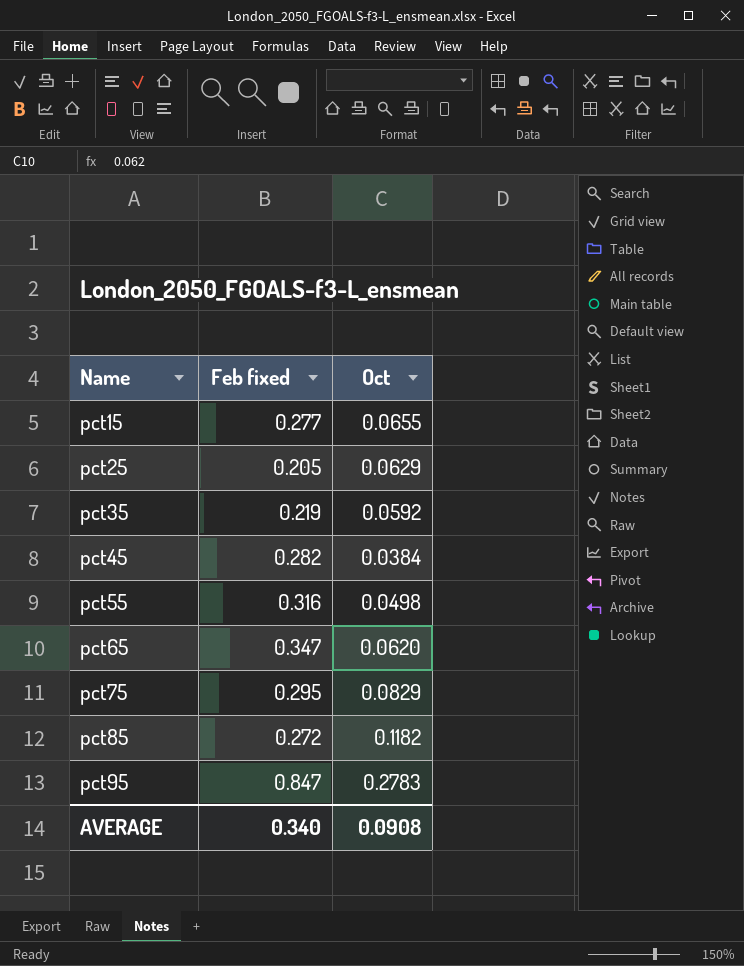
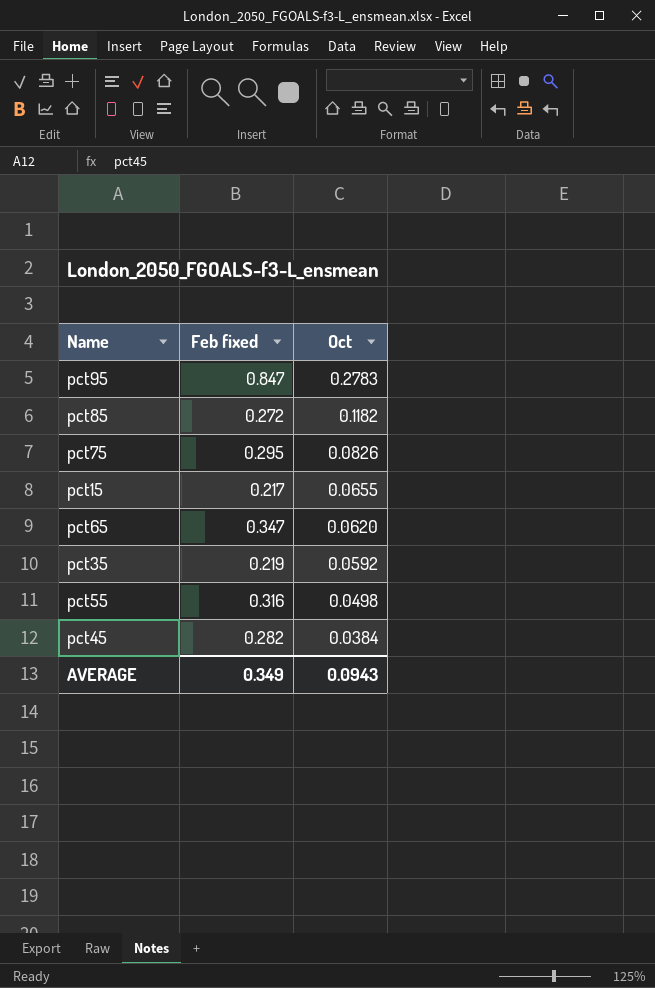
row order: Name ascending -> Oct descending
row pct25: 0.205 | 0.0629 -> none
pct75 | Oct: 0.0829 -> 0.0826
pct15 | Feb fixed: 0.277 -> 0.217
AVERAGE | Feb fixed: 0.340 -> 0.349
AVERAGE | Oct: 0.0908 -> 0.0943

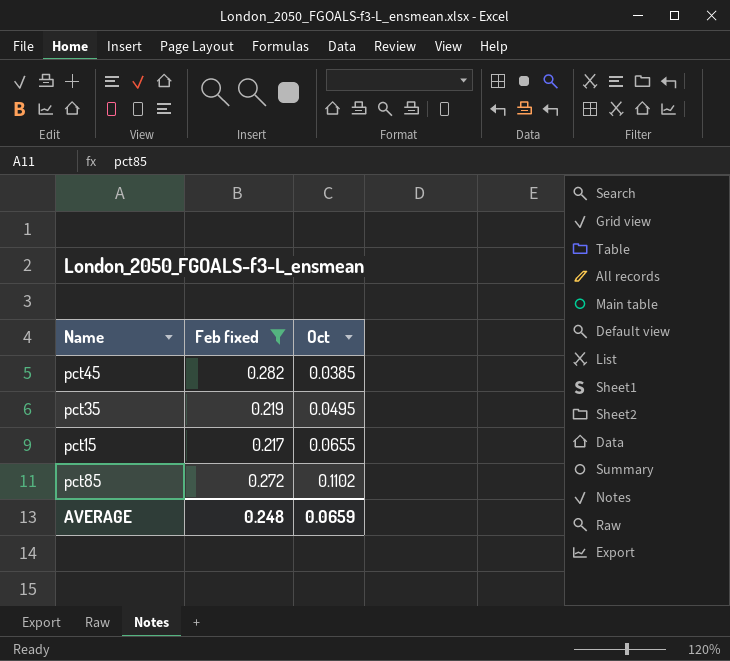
filter: none -> Feb fixed <= 0.282
row order: Oct descending -> Oct ascending
pct45 | Oct: 0.0384 -> 0.0385
pct35 | Oct: 0.0592 -> 0.0495
pct85 | Oct: 0.1182 -> 0.1102
AVERAGE | Feb fixed: 0.349 -> 0.248
AVERAGE | Oct: 0.0943 -> 0.0659

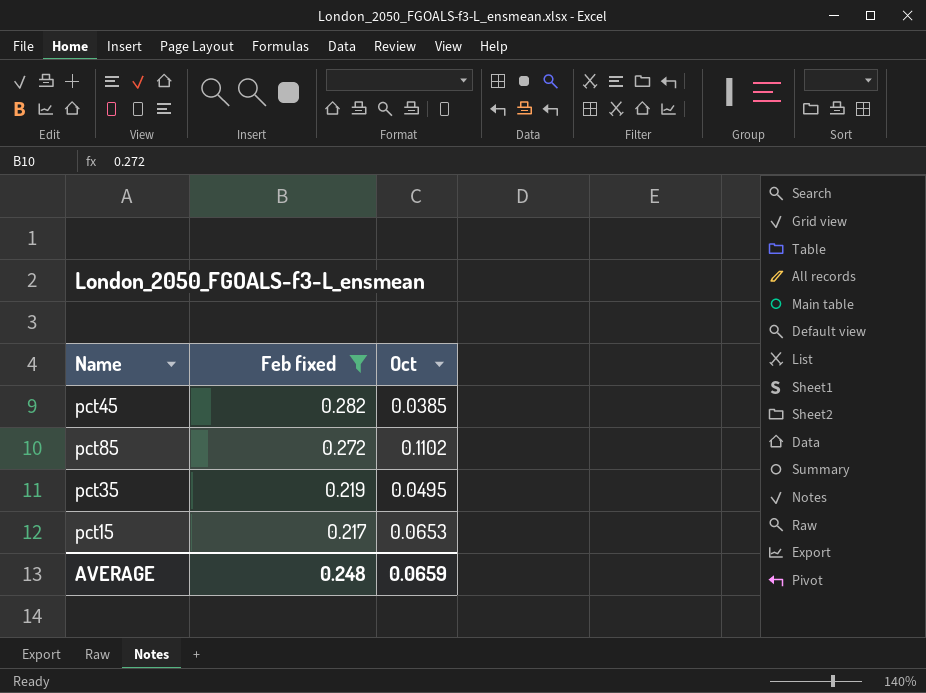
row order: Oct ascending -> Feb fixed descending
pct15 | Oct: 0.0655 -> 0.0653

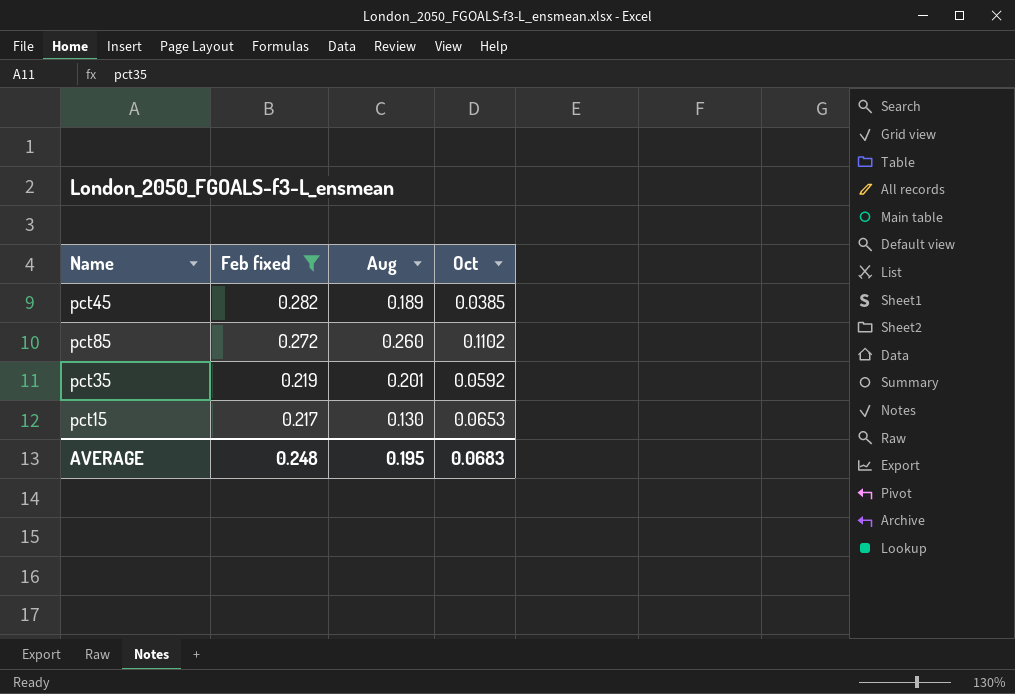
column Aug | position: none -> 3
pct35 | Oct: 0.0495 -> 0.0592
AVERAGE | Oct: 0.0659 -> 0.0683

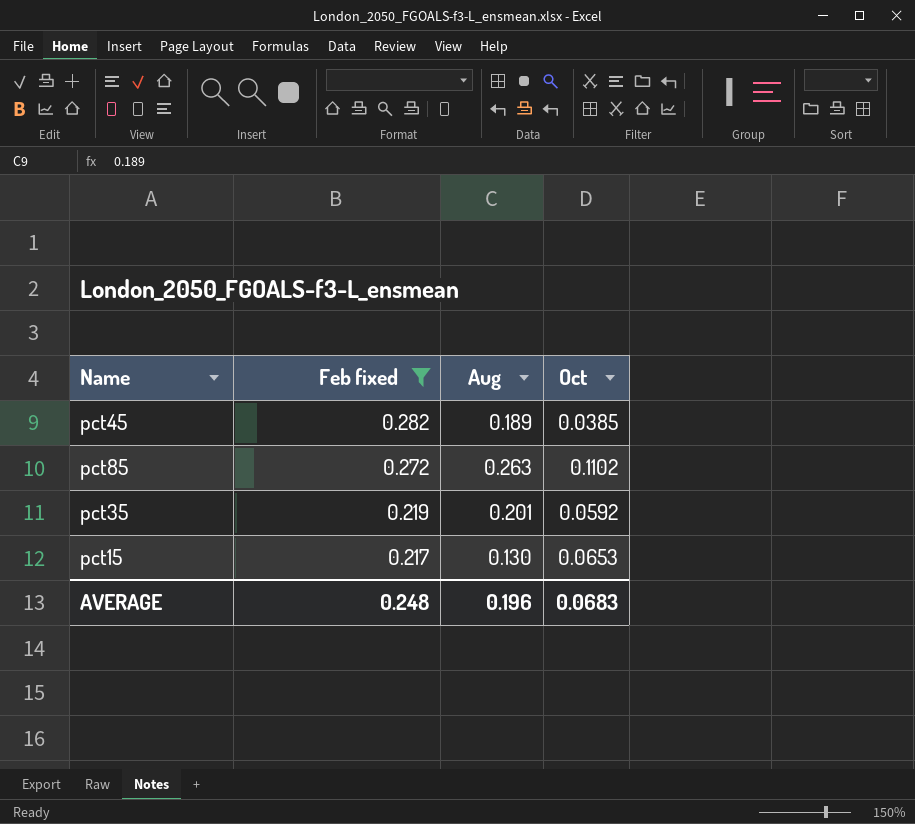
pct85 | Aug: 0.260 -> 0.263
AVERAGE | Aug: 0.195 -> 0.196

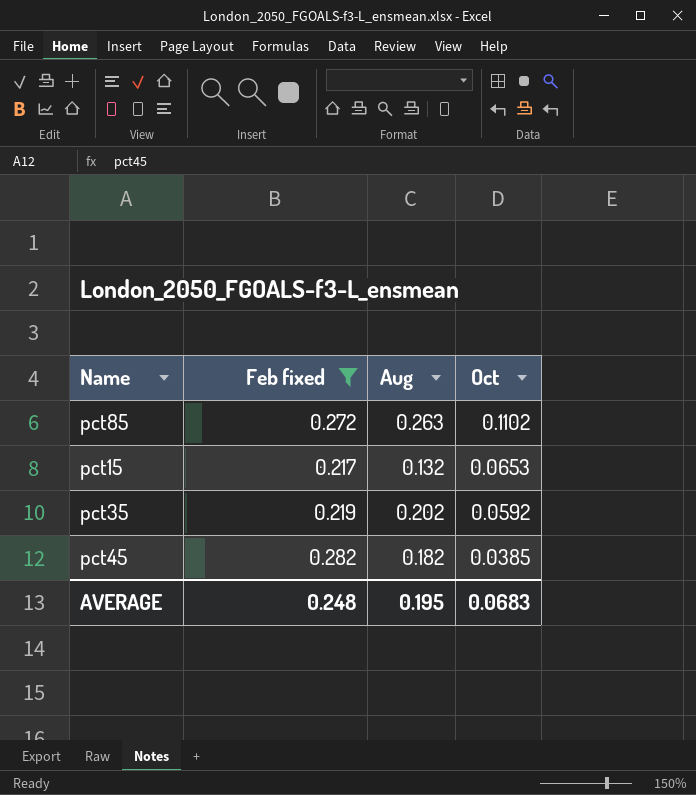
row order: Feb fixed descending -> Oct descending
pct15 | Aug: 0.130 -> 0.132
pct35 | Aug: 0.201 -> 0.202
pct45 | Aug: 0.189 -> 0.182
AVERAGE | Aug: 0.196 -> 0.195

